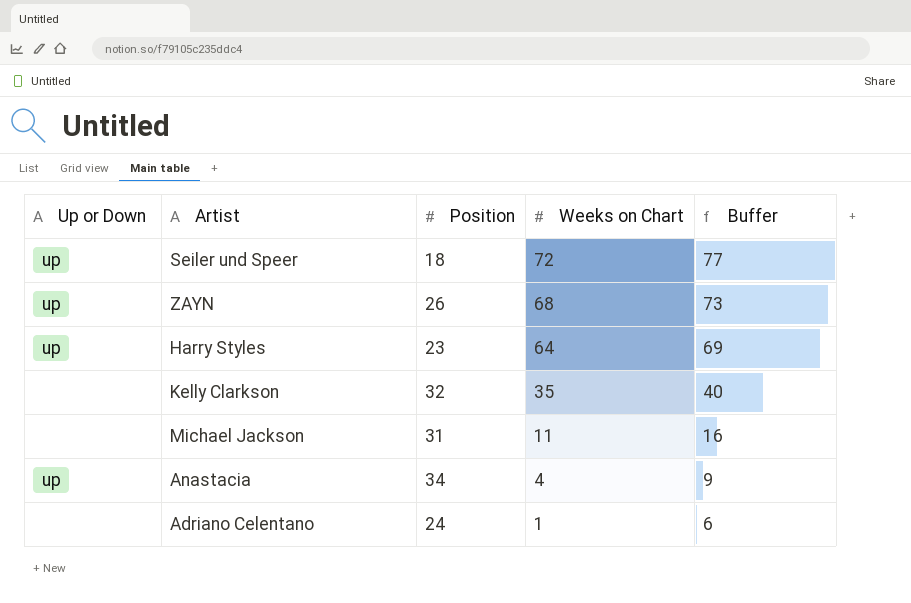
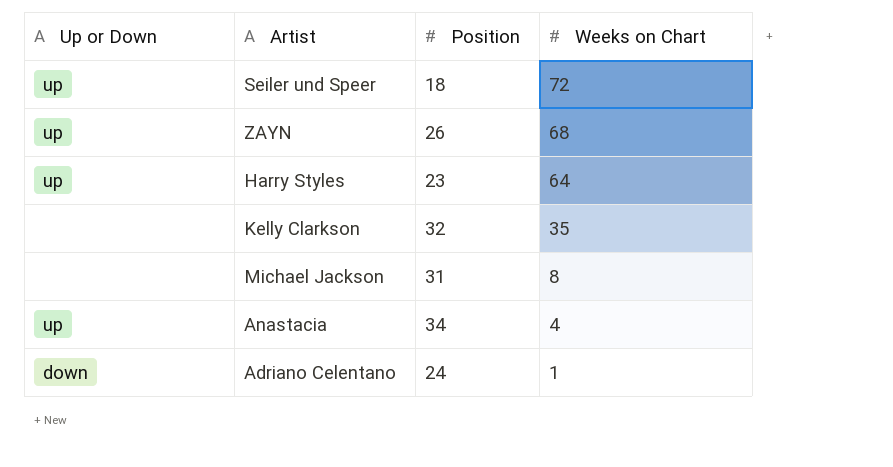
column Buffer | formula: [Weeks on Chart] + 5 -> none
Michael Jackson | Weeks on Chart: 11 -> 8
Adriano Celentano | Up or Down: none -> down

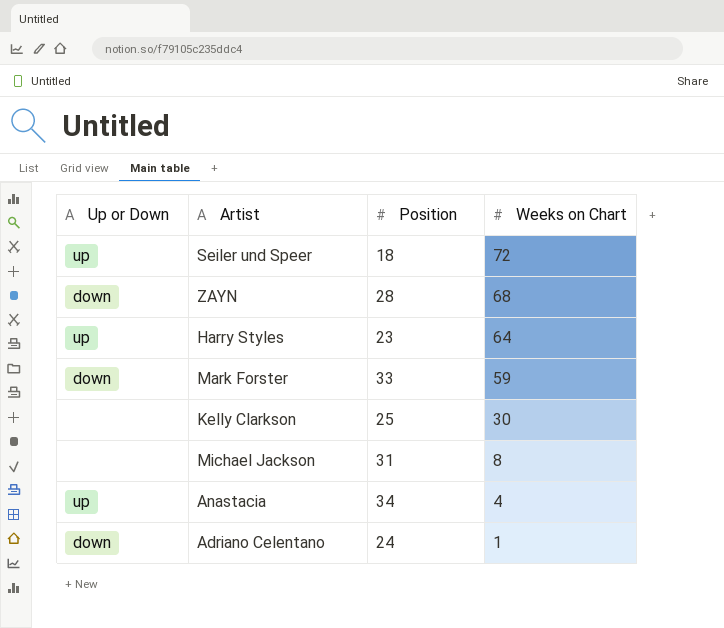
ZAYN | Up or Down: up -> down
ZAYN | Position: 26 -> 28
row Mark Forster: none -> down | 33 | 59
Kelly Clarkson | Position: 32 -> 25
Kelly Clarkson | Weeks on Chart: 35 -> 30

